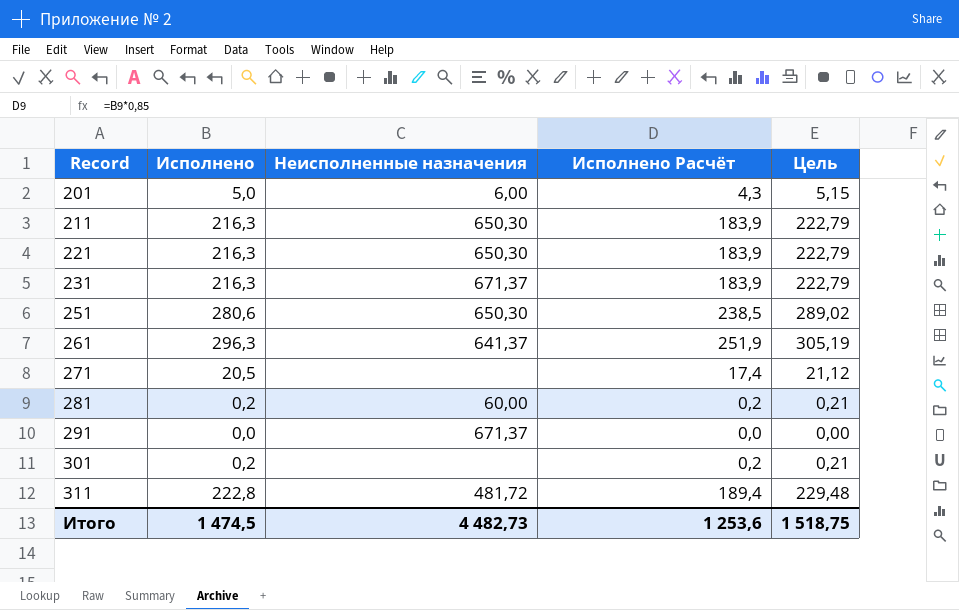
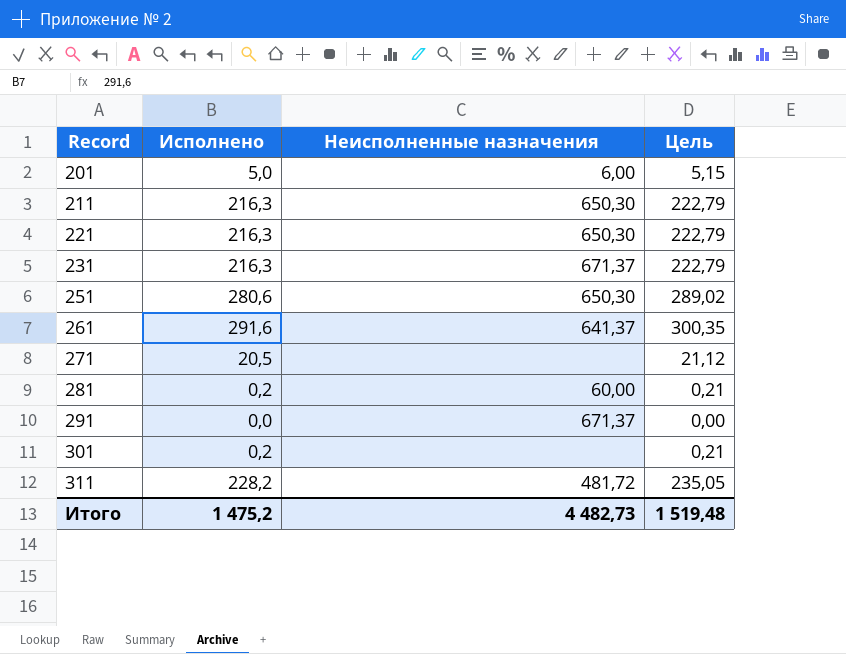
column Исполнено Расчёт | formula: [Исполнено] * 0,85 -> none
261 | Исполнено: 296,3 -> 291,6
261 | Цель: 305,19 -> 300,35
311 | Исполнено: 222,8 -> 228,2
311 | Цель: 229,48 -> 235,05
Итого | Исполнено: 1 474,5 -> 1 475,2
Итого | Цель: 1 518,75 -> 1 519,48

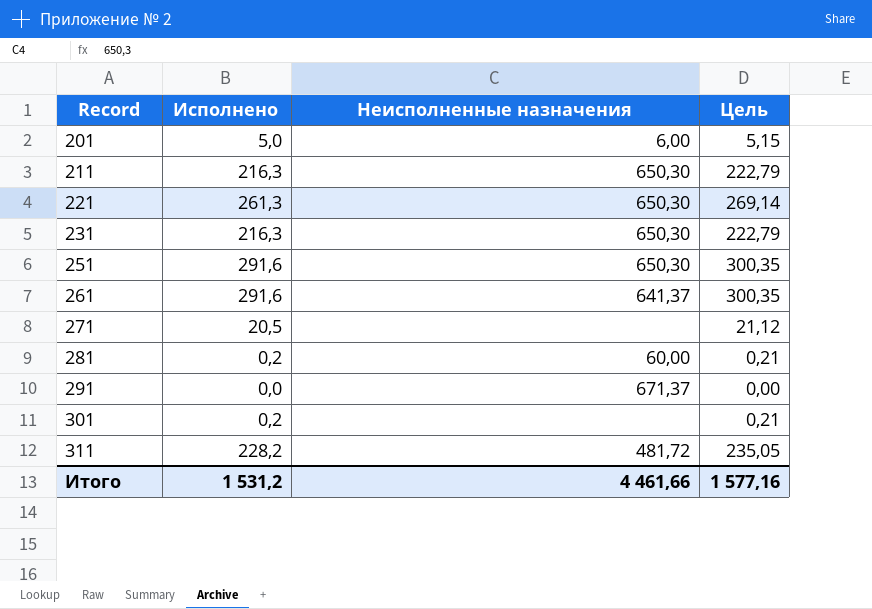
221 | Исполнено: 216,3 -> 261,3
221 | Цель: 222,79 -> 269,14
231 | Неисполненные назначения: 671,37 -> 650,30
251 | Исполнено: 280,6 -> 291,6
251 | Цель: 289,02 -> 300,35
Итого | Исполнено: 1 475,2 -> 1 531,2
Итого | Неисполненные назначения: 4 482,73 -> 4 461,66
Итого | Цель: 1 519,48 -> 1 577,16

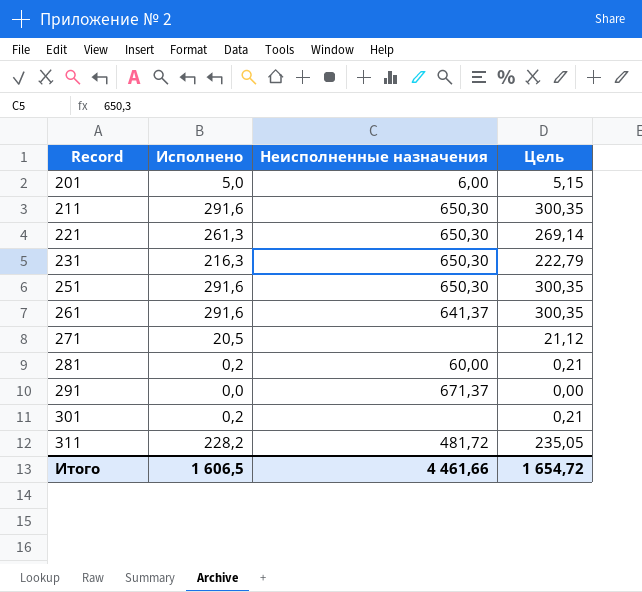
211 | Исполнено: 216,3 -> 291,6
211 | Цель: 222,79 -> 300,35
Итого | Исполнено: 1 531,2 -> 1 606,5
Итого | Цель: 1 577,16 -> 1 654,72

